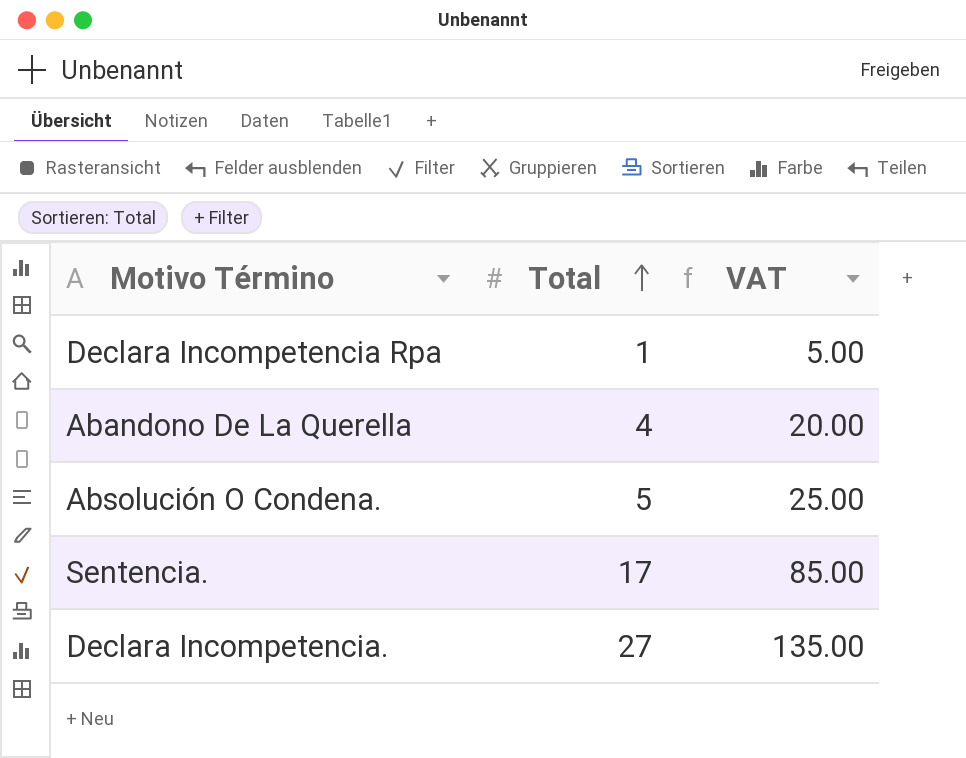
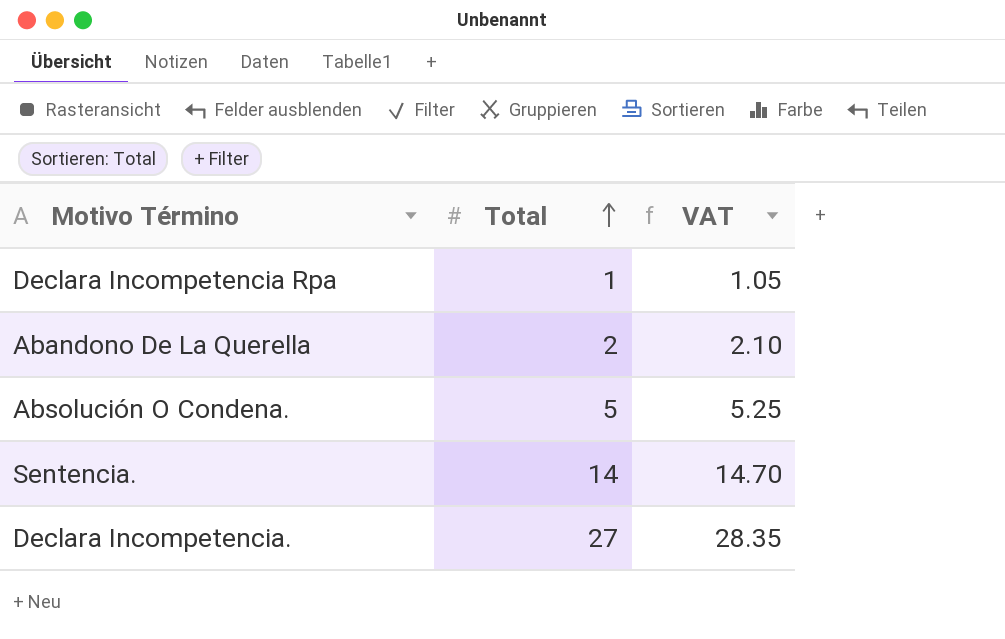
column VAT | formula: [Total] * 5 -> [Total] * 1.05
Abandono De La Querella | Total: 4 -> 2
Sentencia. | Total: 17 -> 14

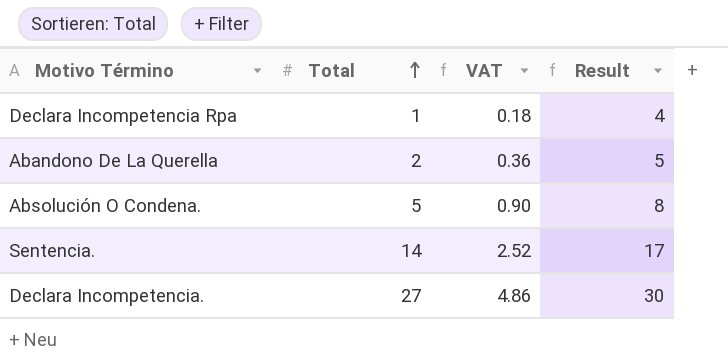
column VAT | formula: [Total] * 1.05 -> [Total] * 0.18
column Result | formula: none -> [Total] + 3

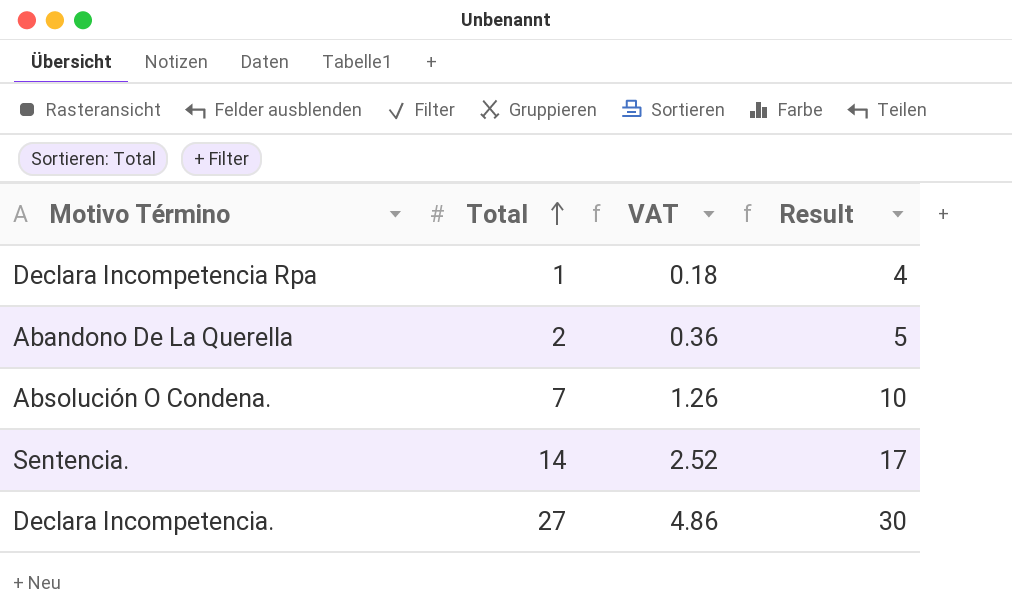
Absolución O Condena. | Total: 5 -> 7
Absolución O Condena. | VAT: 0.90 -> 1.26
Absolución O Condena. | Result: 8 -> 10

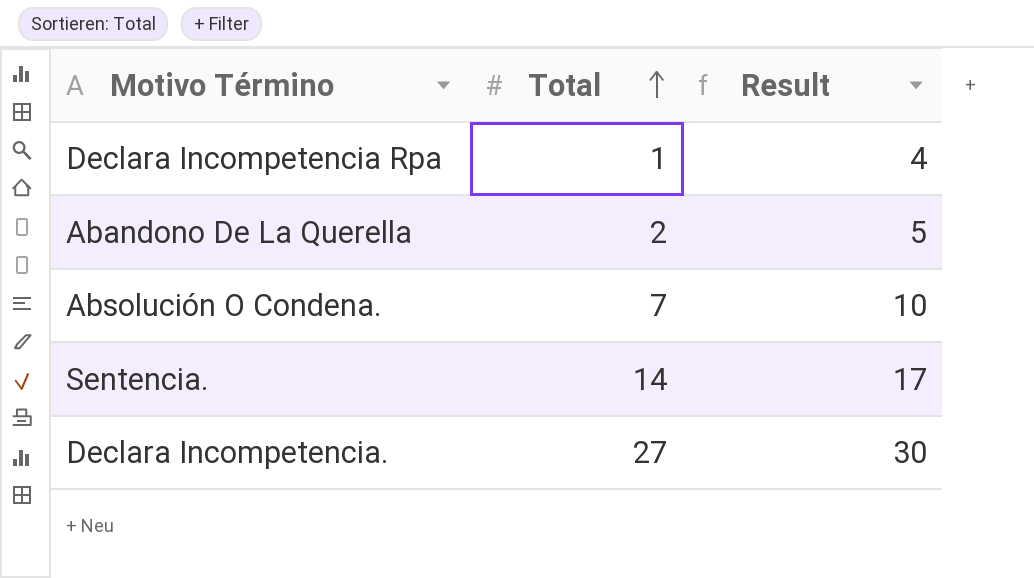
column VAT | formula: [Total] * 0.18 -> none

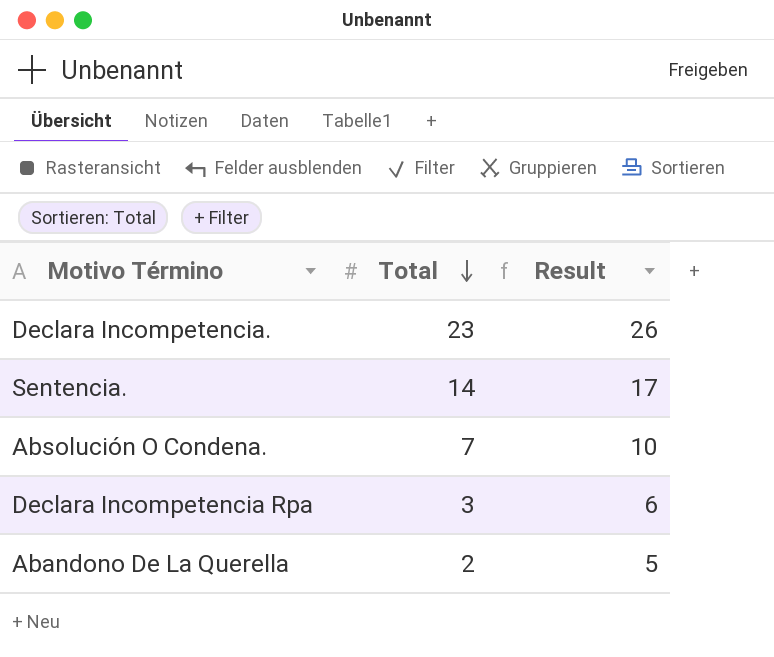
row order: Total ascending -> Total descending
Declara Incompetencia. | Total: 27 -> 23
Declara Incompetencia. | Result: 30 -> 26
Declara Incompetencia Rpa | Total: 1 -> 3
Declara Incompetencia Rpa | Result: 4 -> 6

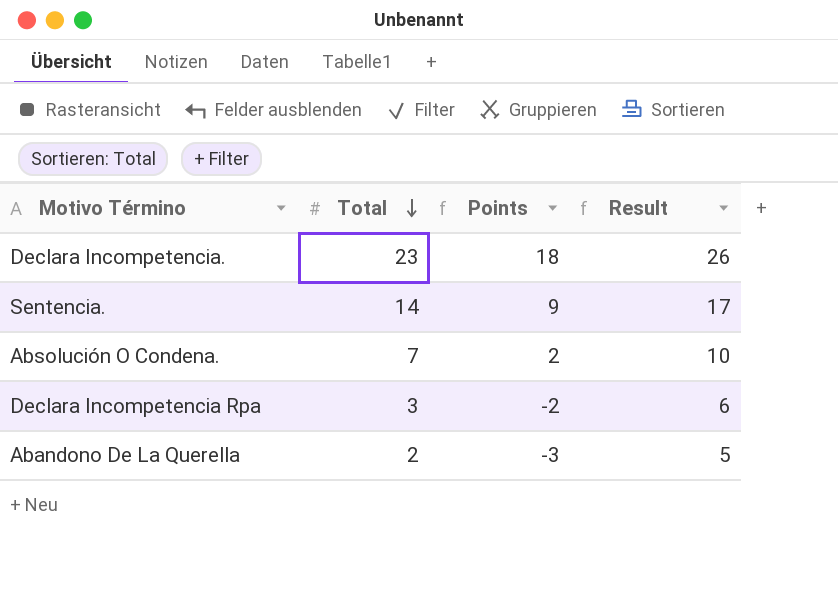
column Points | formula: none -> [Total] - 5

